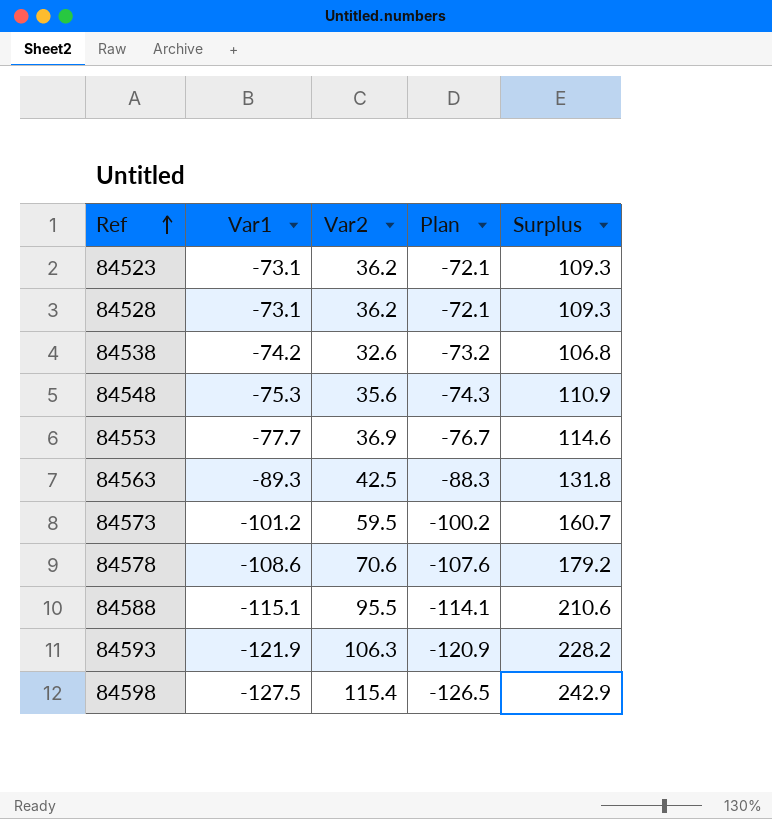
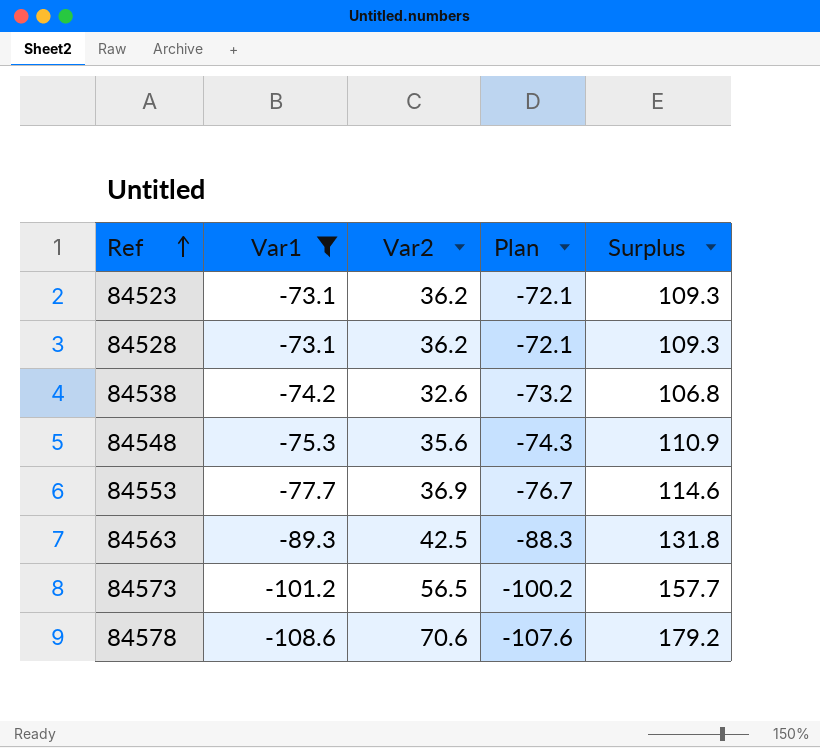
filter: none -> Var1 >= -108.6
84573 | Var2: 59.5 -> 56.5
84573 | Surplus: 160.7 -> 157.7

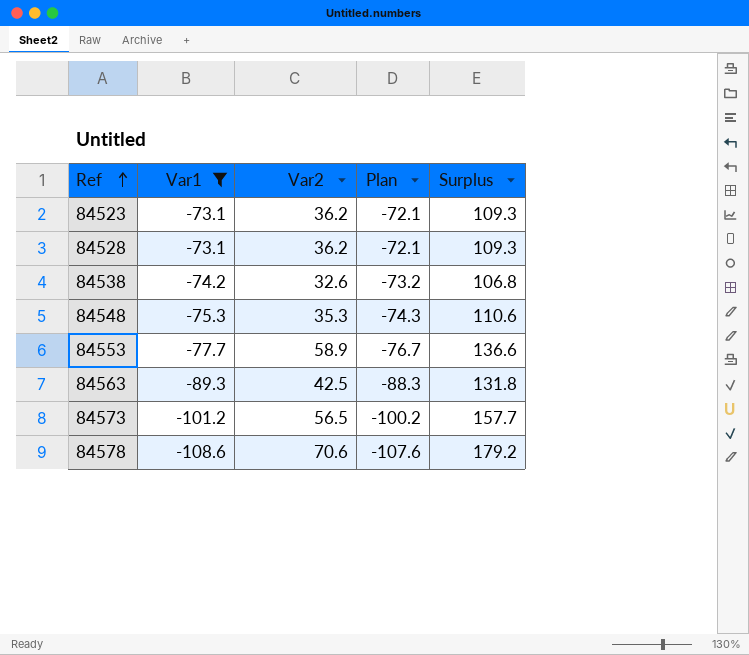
84548 | Var2: 35.6 -> 35.3
84548 | Surplus: 110.9 -> 110.6
84553 | Var2: 36.9 -> 58.9
84553 | Surplus: 114.6 -> 136.6

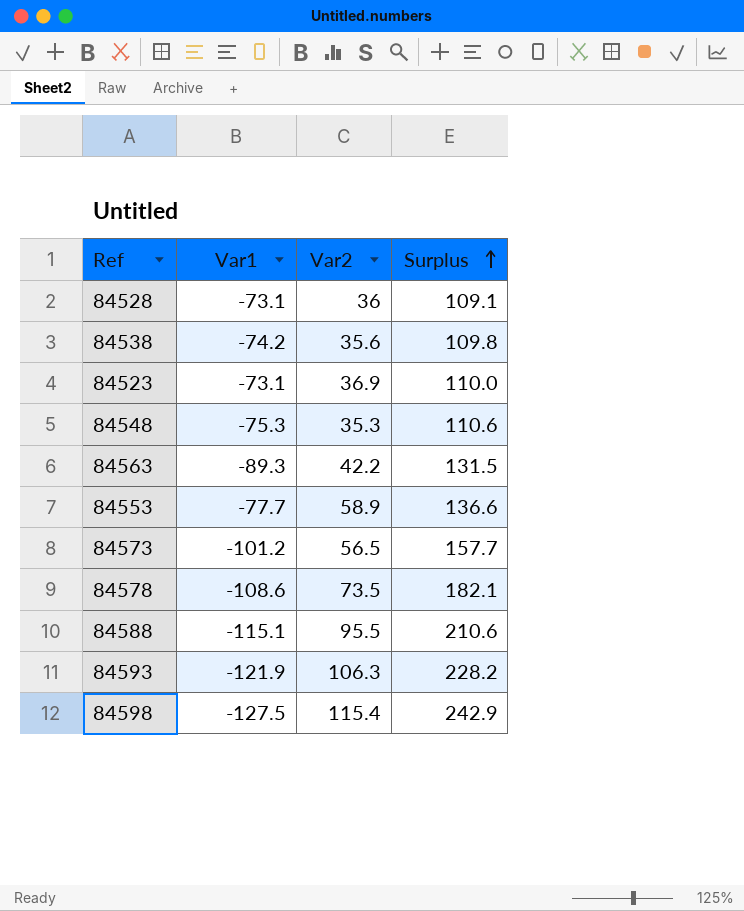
filter: Var1 >= -108.6 -> none
row order: Ref ascending -> Surplus ascending
column Plan | formula: [Var1] + 1 -> none
84528 | Var2: 36.2 -> 36
84528 | Surplus: 109.3 -> 109.1
84538 | Var2: 32.6 -> 35.6
84538 | Surplus: 106.8 -> 109.8
84523 | Var2: 36.2 -> 36.9
84523 | Surplus: 109.3 -> 110.0
84563 | Var2: 42.5 -> 42.2
84563 | Surplus: 131.8 -> 131.5
84578 | Var2: 70.6 -> 73.5
84578 | Surplus: 179.2 -> 182.1

